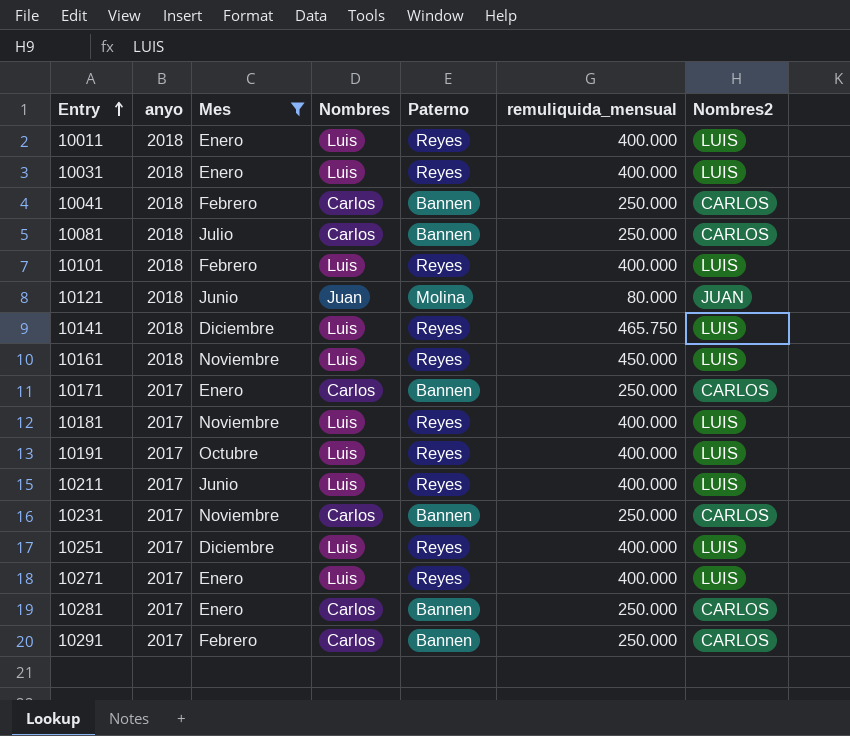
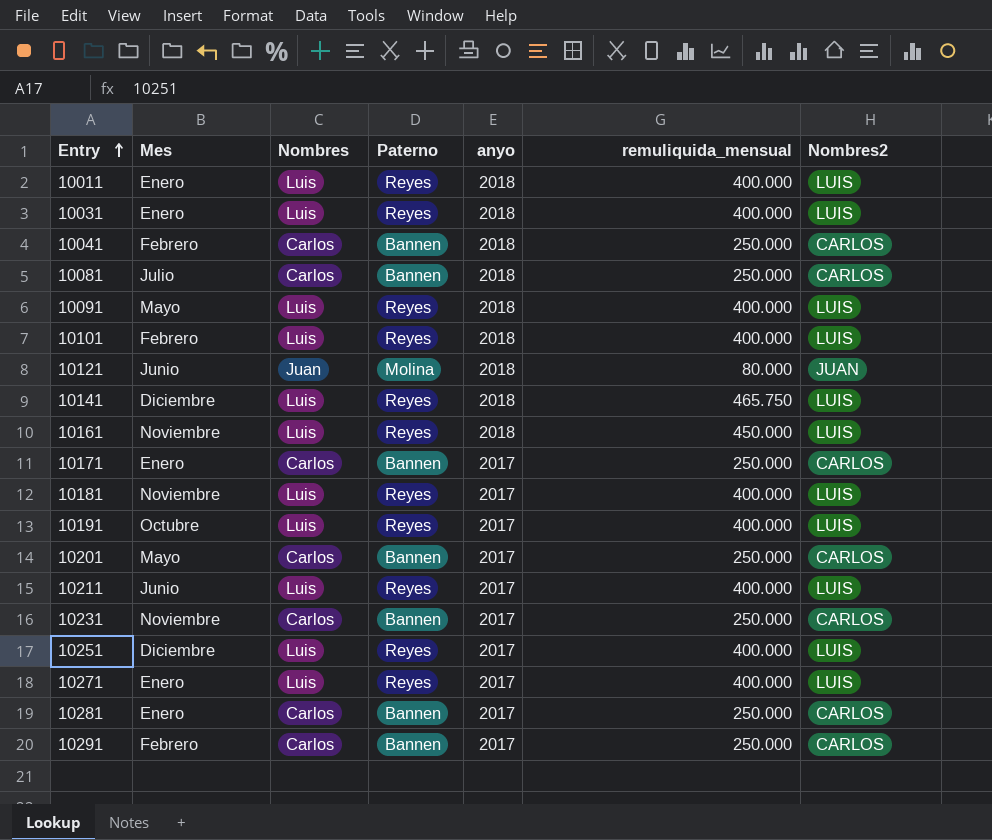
filter: Mes != Mayo -> none
column anyo | position: 2 -> 5

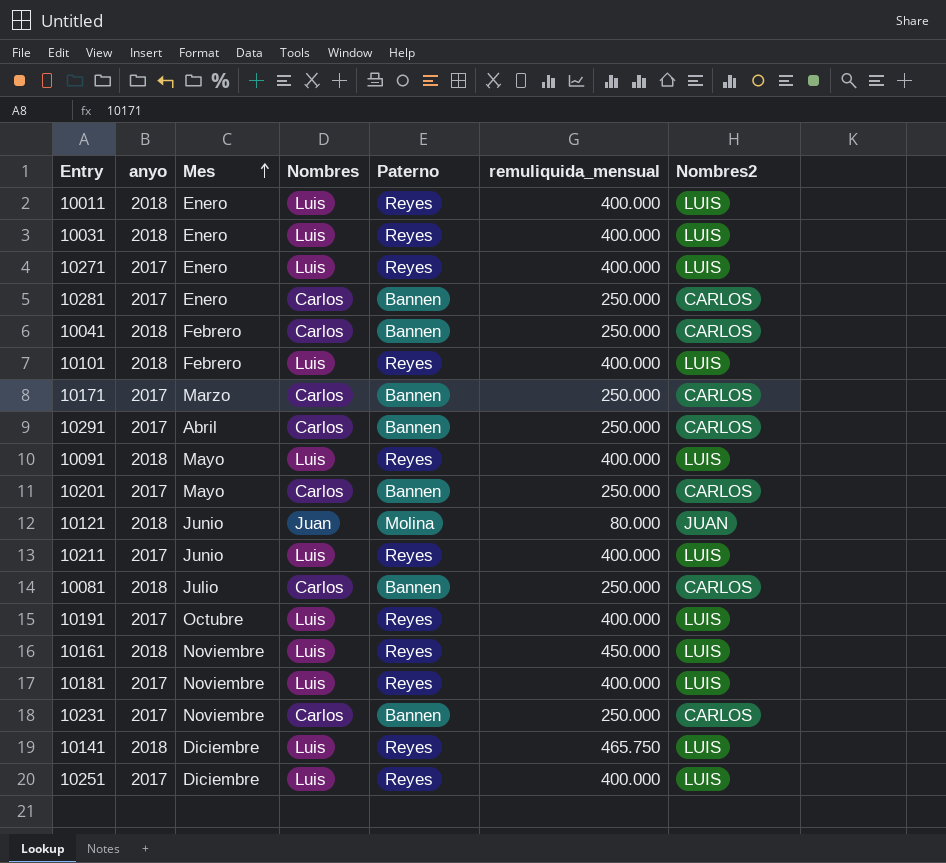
row order: Entry ascending -> Mes ascending
column anyo | position: 5 -> 2
10171 | Mes: Enero -> Marzo
10291 | Mes: Febrero -> Abril

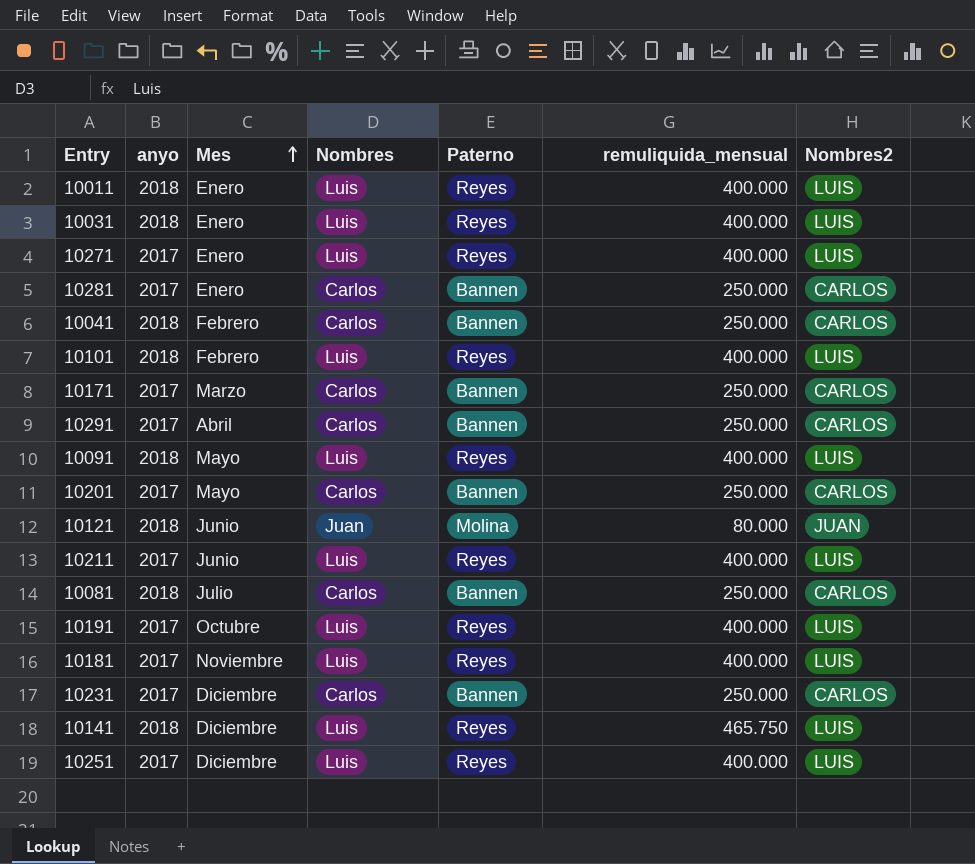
row 10161: 2018 | Noviembre | Luis | Reyes | 450.000 | LUIS -> none
10231 | Mes: Noviembre -> Diciembre

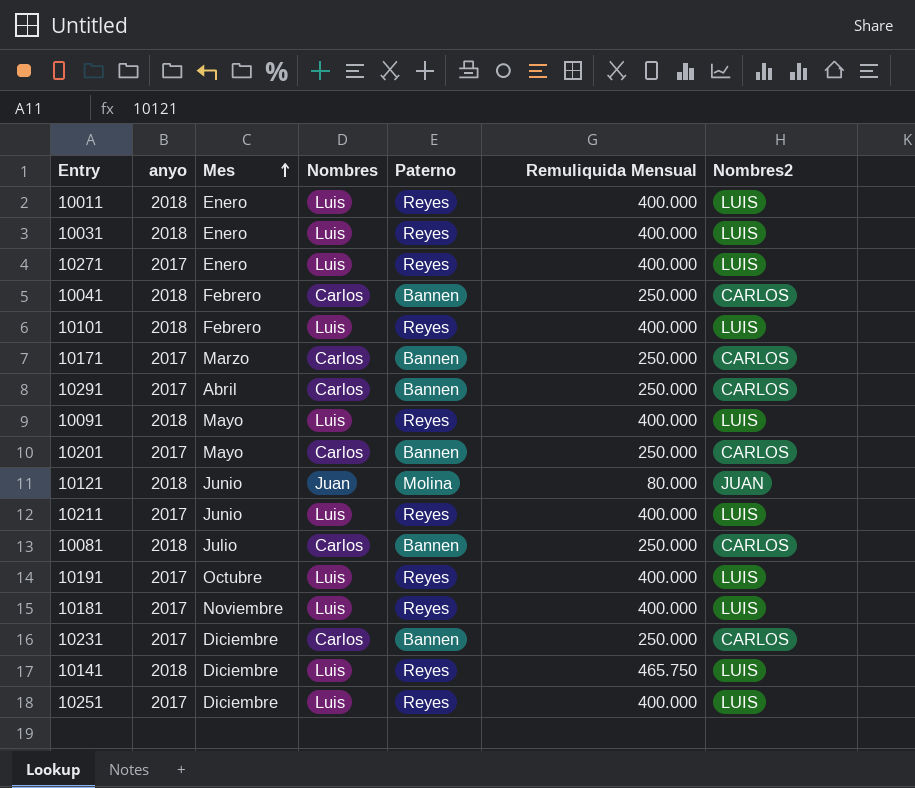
column name: remuliquida_mensual -> Remuliquida Mensual
row 10281: 2017 | Enero | Carlos | Bannen | 250.000 | CARLOS -> none

